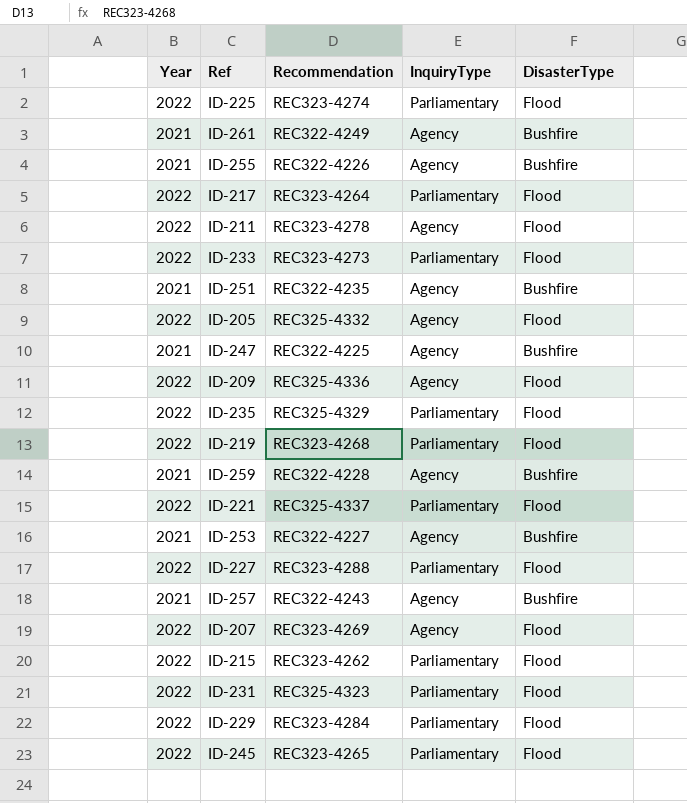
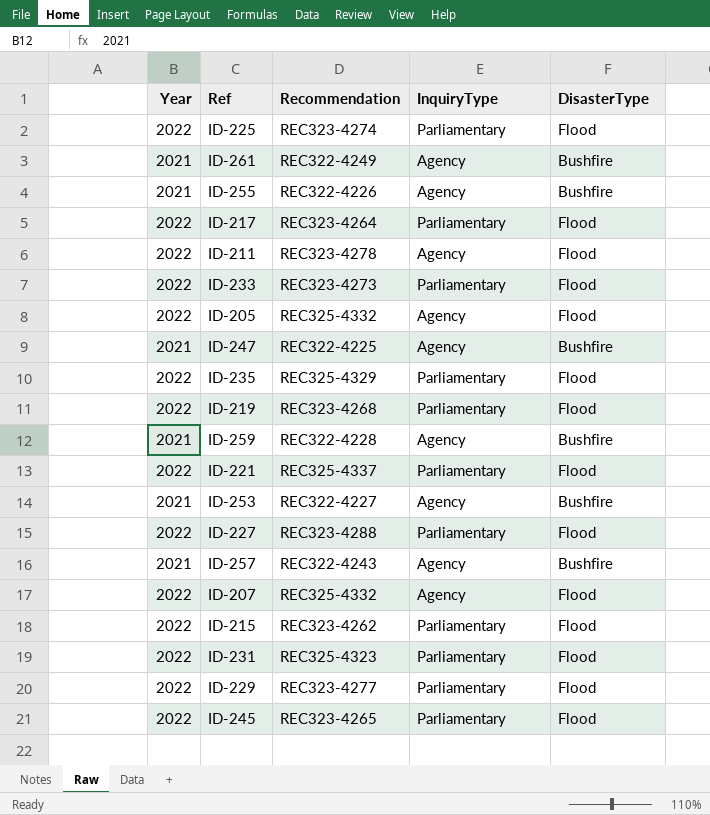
row ID-251: 2021 | REC322-4235 | Agency | Bushfire -> none
row ID-209: 2022 | REC325-4336 | Agency | Flood -> none
ID-207 | Recommendation: REC323-4269 -> REC325-4332
ID-229 | Recommendation: REC323-4284 -> REC323-4277

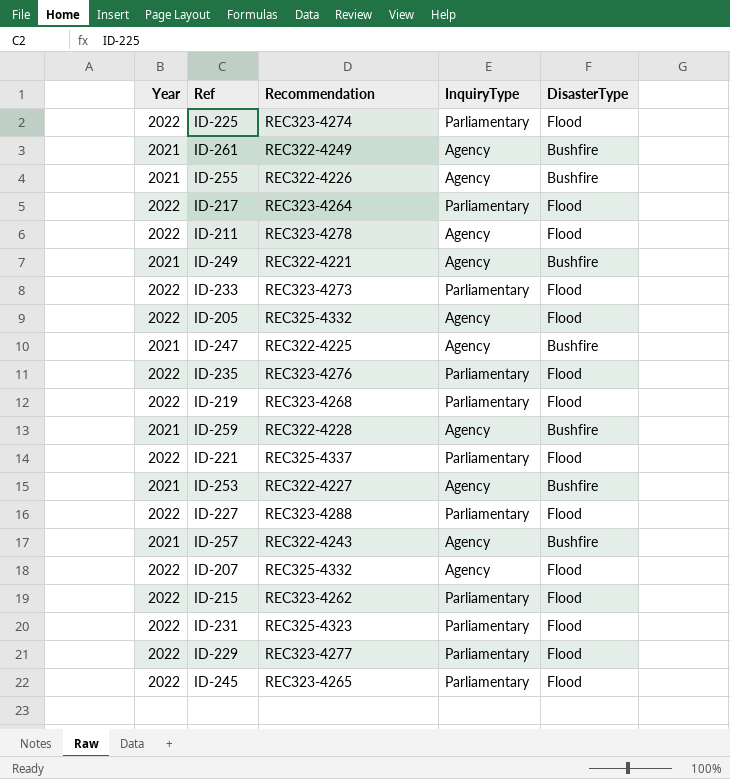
row ID-249: none -> 2021 | REC322-4221 | Agency | Bushfire
ID-235 | Recommendation: REC325-4329 -> REC323-4276

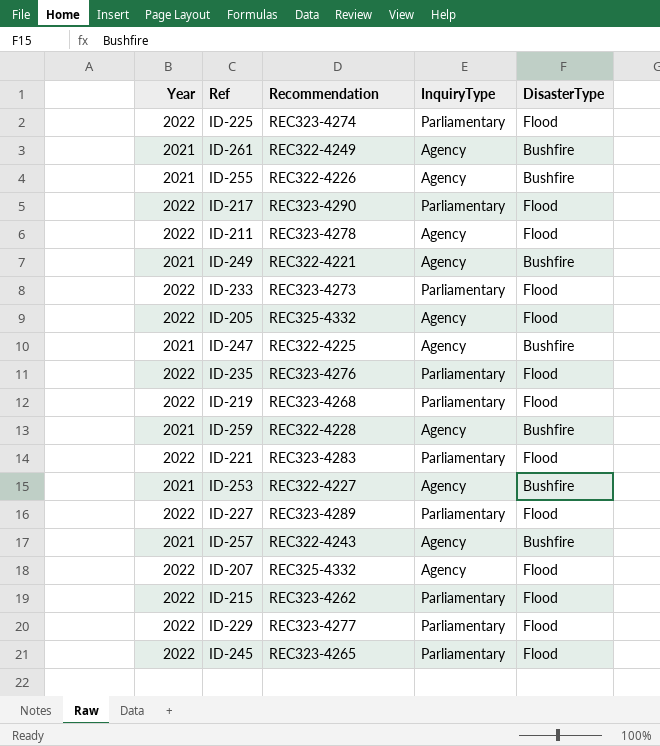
row ID-231: 2022 | REC325-4323 | Parliamentary | Flood -> none
ID-217 | Recommendation: REC323-4264 -> REC323-4290
ID-221 | Recommendation: REC325-4337 -> REC323-4283
ID-227 | Recommendation: REC323-4288 -> REC323-4289

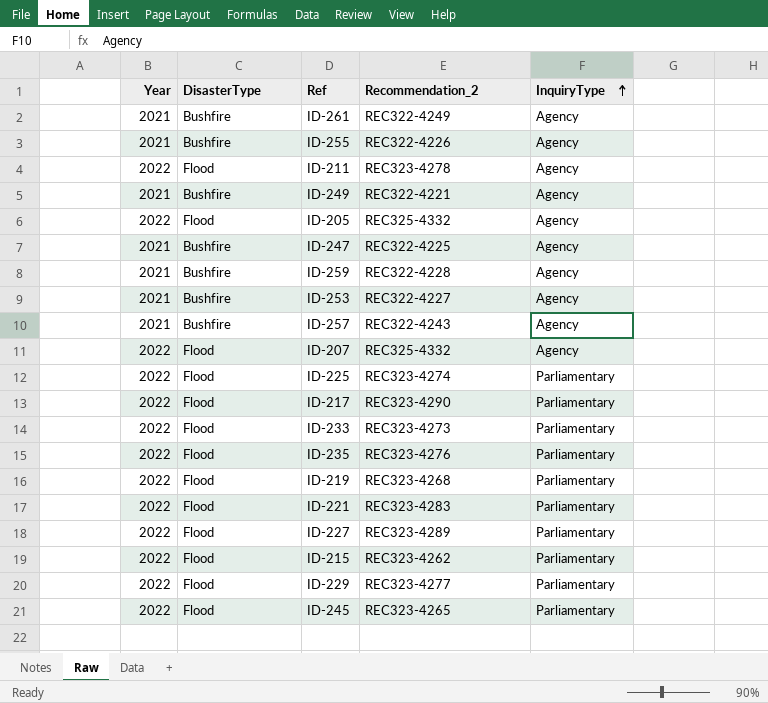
row order: none -> InquiryType ascending
column DisasterType | position: 5 -> 2
column name: Recommendation -> Recommendation_2

